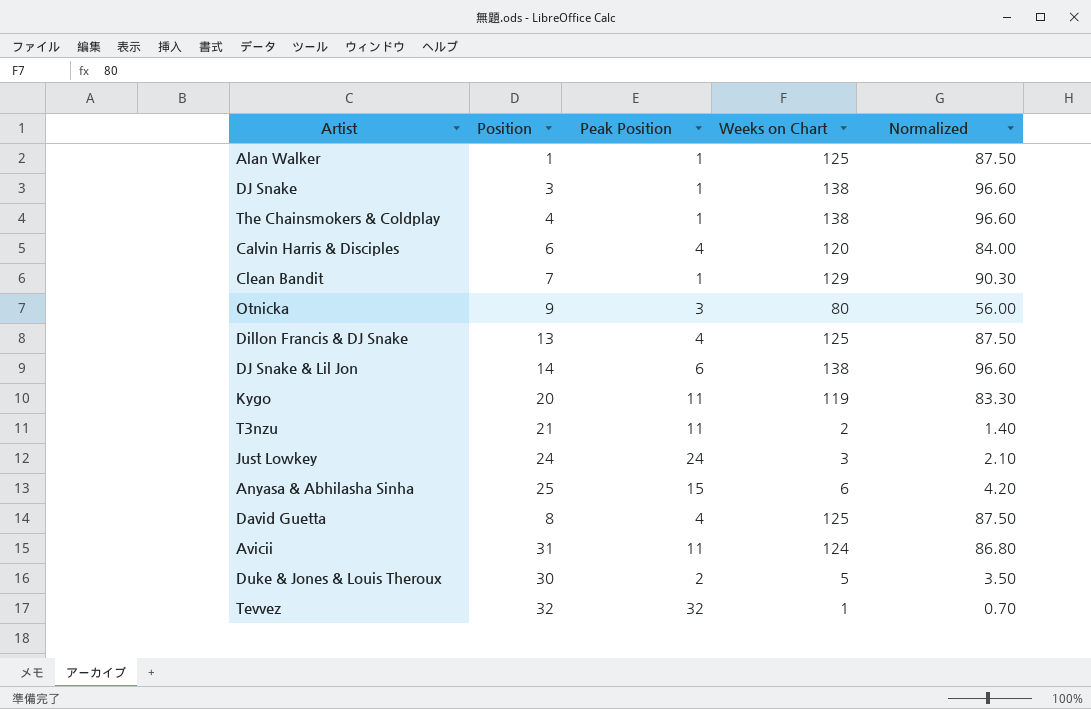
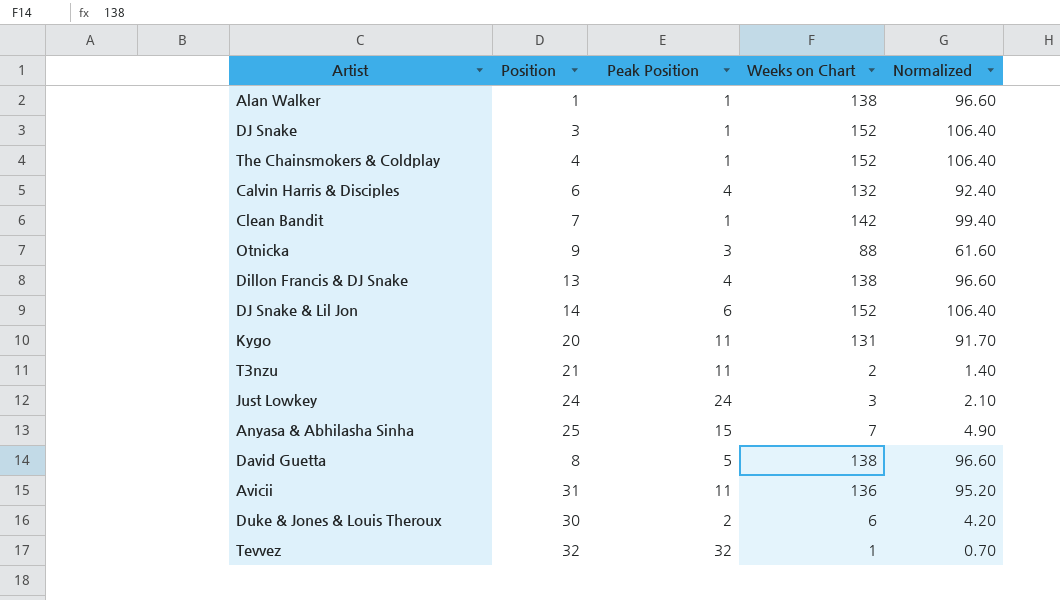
Alan Walker | Weeks on Chart: 125 -> 138
Alan Walker | Normalized: 87.50 -> 96.60
DJ Snake | Weeks on Chart: 138 -> 152
DJ Snake | Normalized: 96.60 -> 106.40
The Chainsmokers & Coldplay | Weeks on Chart: 138 -> 152
The Chainsmokers & Coldplay | Normalized: 96.60 -> 106.40
Calvin Harris & Disciples | Weeks on Chart: 120 -> 132
Calvin Harris & Disciples | Normalized: 84.00 -> 92.40
Clean Bandit | Weeks on Chart: 129 -> 142
Clean Bandit | Normalized: 90.30 -> 99.40
Otnicka | Weeks on Chart: 80 -> 88
Otnicka | Normalized: 56.00 -> 61.60
Dillon Francis & DJ Snake | Weeks on Chart: 125 -> 138
Dillon Francis & DJ Snake | Normalized: 87.50 -> 96.60
DJ Snake & Lil Jon | Weeks on Chart: 138 -> 152
DJ Snake & Lil Jon | Normalized: 96.60 -> 106.40
Kygo | Weeks on Chart: 119 -> 131
Kygo | Normalized: 83.30 -> 91.70
Anyasa & Abhilasha Sinha | Weeks on Chart: 6 -> 7
Anyasa & Abhilasha Sinha | Normalized: 4.20 -> 4.90
David Guetta | Peak Position: 4 -> 5
David Guetta | Weeks on Chart: 125 -> 138
David Guetta | Normalized: 87.50 -> 96.60
Avicii | Weeks on Chart: 124 -> 136
Avicii | Normalized: 86.80 -> 95.20
Duke & Jones & Louis Theroux | Weeks on Chart: 5 -> 6
Duke & Jones & Louis Theroux | Normalized: 3.50 -> 4.20

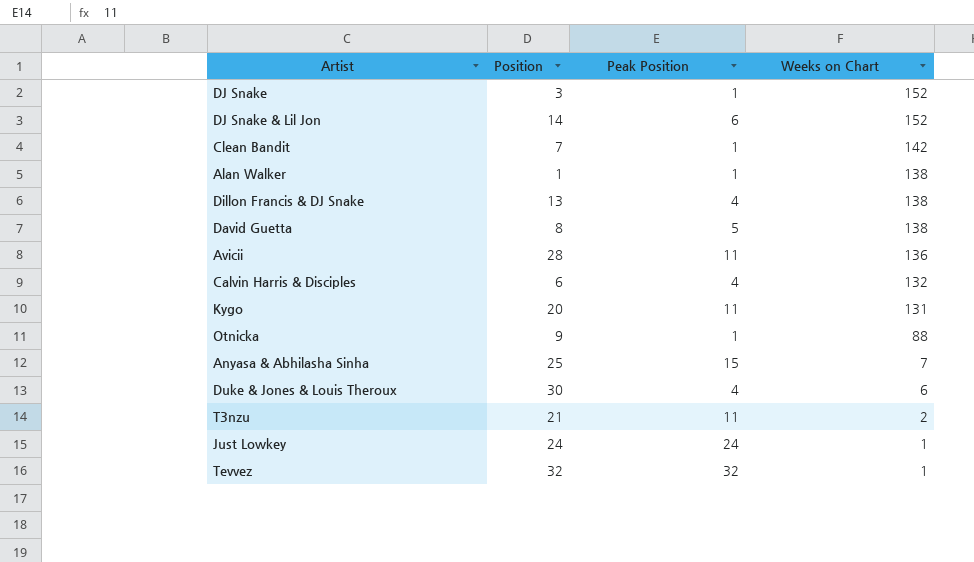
row order: none -> Weeks on Chart descending
column Normalized | formula: [Weeks on Chart] * 0.7 -> none
row The Chainsmokers & Coldplay: 4 | 1 | 152 | 106.40 -> none
Avicii | Position: 31 -> 28
Otnicka | Peak Position: 3 -> 1
Duke & Jones & Louis Theroux | Peak Position: 2 -> 4
Just Lowkey | Weeks on Chart: 3 -> 1

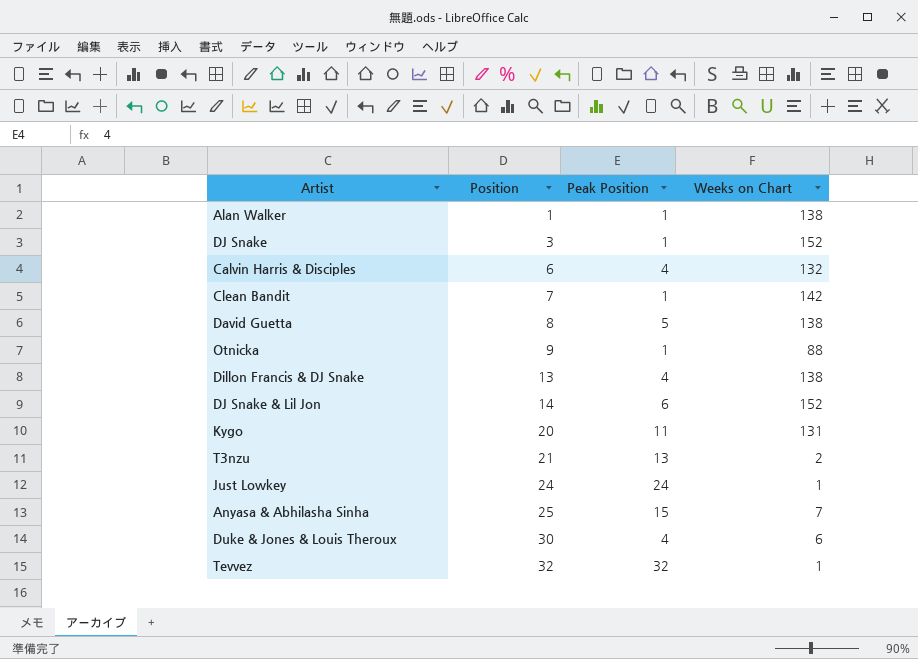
row order: Weeks on Chart descending -> Position ascending
row Avicii: 28 | 11 | 136 -> none
T3nzu | Peak Position: 11 -> 13

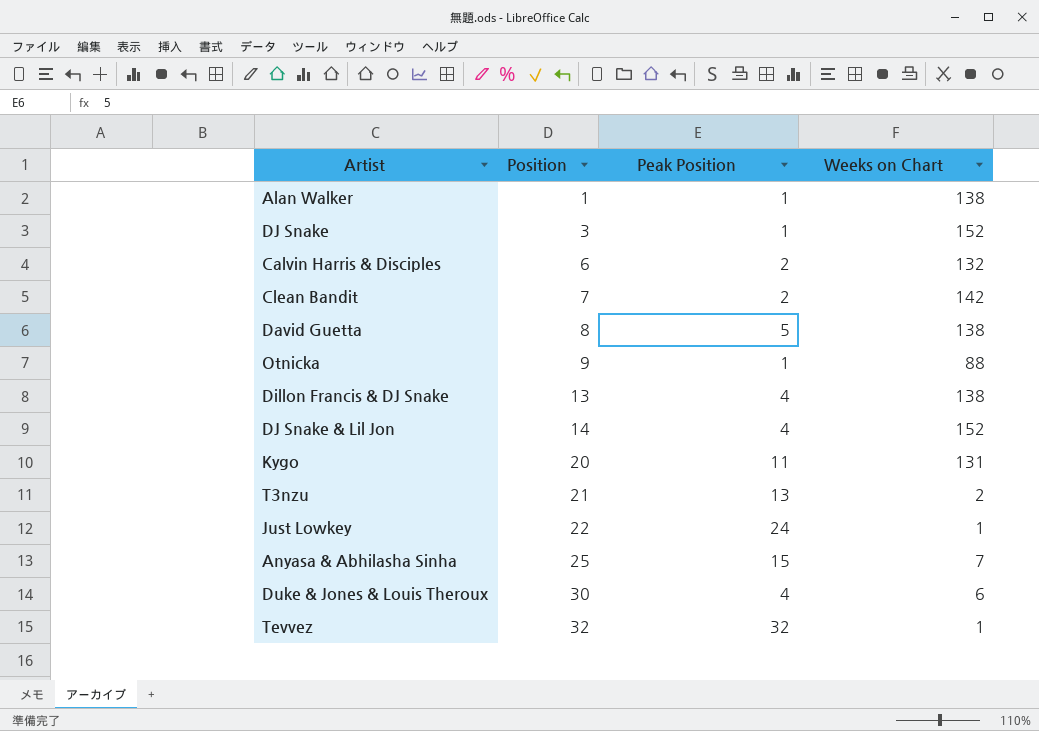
Calvin Harris & Disciples | Peak Position: 4 -> 2
Clean Bandit | Peak Position: 1 -> 2
DJ Snake & Lil Jon | Peak Position: 6 -> 4
Just Lowkey | Position: 24 -> 22

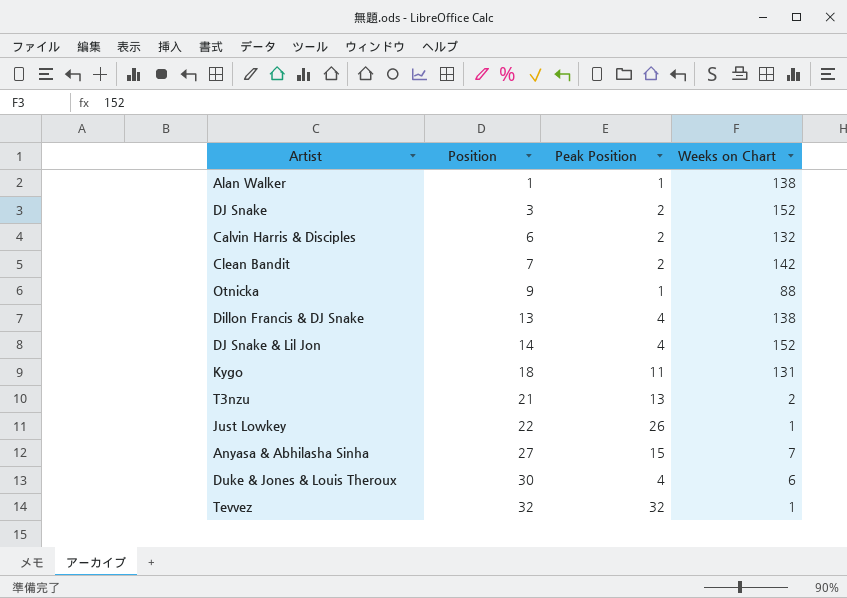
row David Guetta: 8 | 5 | 138 -> none
DJ Snake | Peak Position: 1 -> 2
Kygo | Position: 20 -> 18
Just Lowkey | Peak Position: 24 -> 26
Anyasa & Abhilasha Sinha | Position: 25 -> 27

